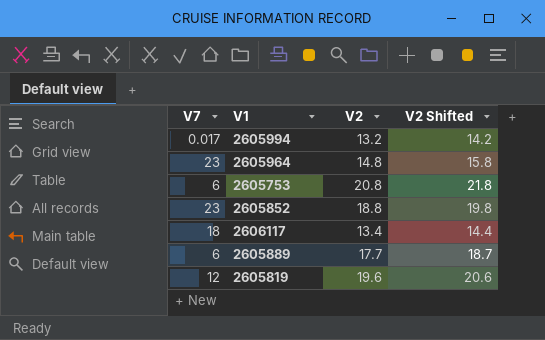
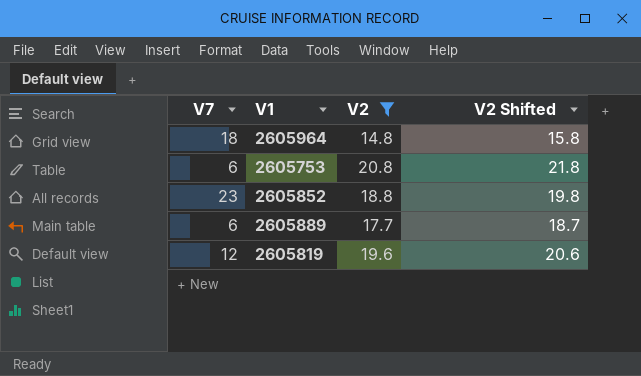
filter: none -> V2 >= 14.8
2605964 | V7: 23 -> 18

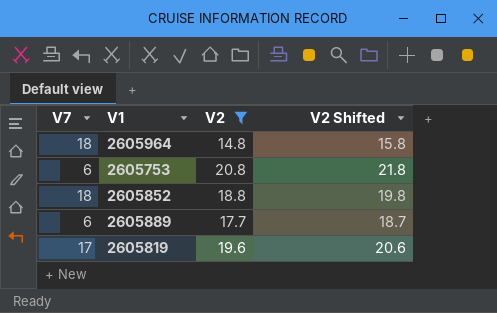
2605852 | V7: 23 -> 18
2605819 | V7: 12 -> 17

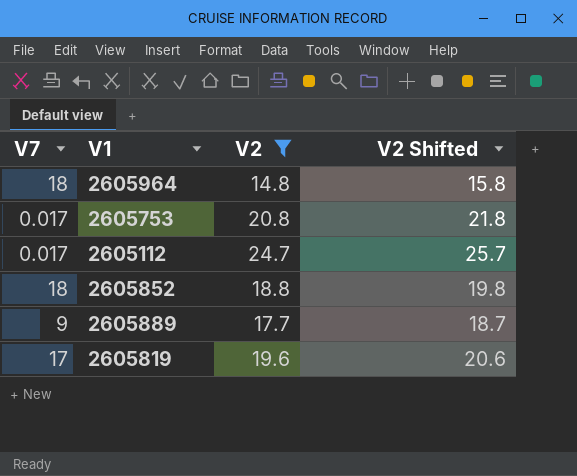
2605753 | V7: 6 -> 0.017
row 2605112: none -> 0.017 | 24.7 | 25.7
2605889 | V7: 6 -> 9

